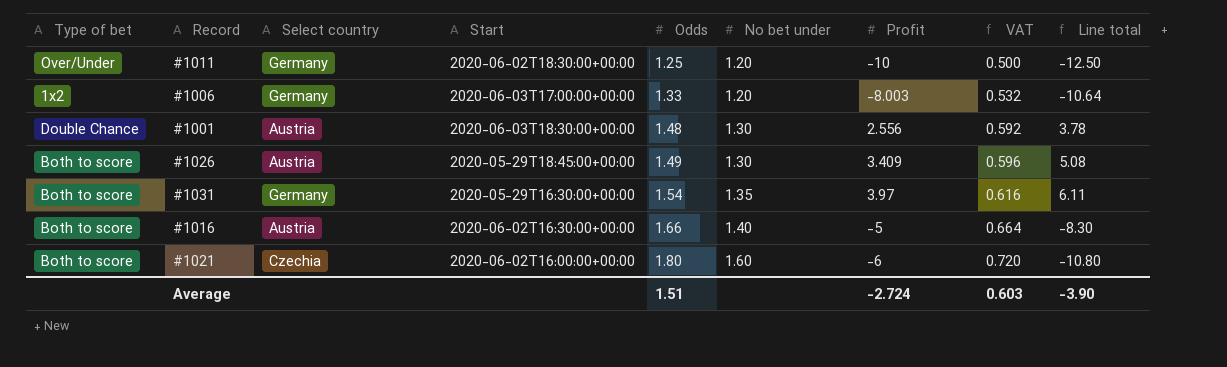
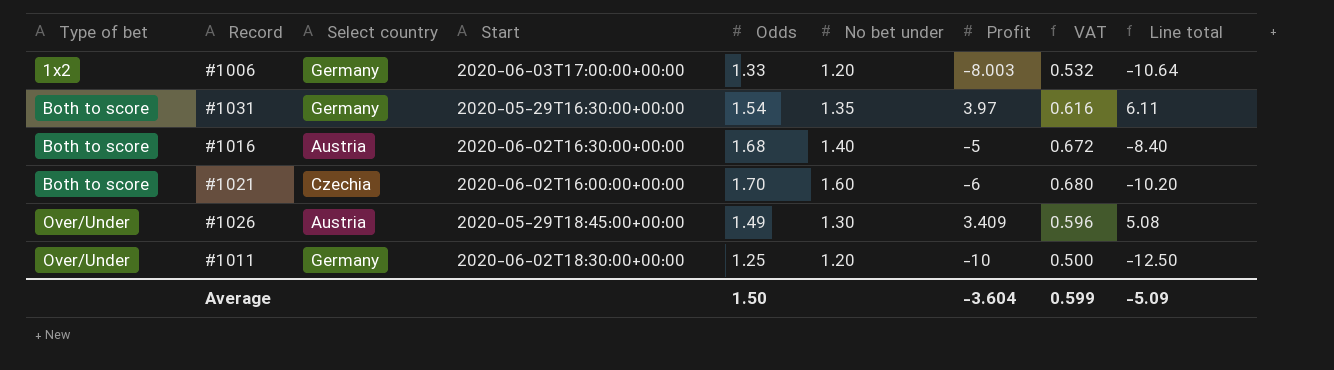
row order: Odds ascending -> Type of bet ascending
row #1001: Double Chance | Austria | 2020-06-03T18:30:00+00:00 | 1.48 | 1.30 | 2.556 | 0.592 | 3.78 -> none
#1016 | Odds: 1.66 -> 1.68
#1016 | VAT: 0.664 -> 0.672
#1016 | Line total: -8.30 -> -8.40
#1021 | Odds: 1.80 -> 1.70
#1021 | VAT: 0.720 -> 0.680
#1021 | Line total: -10.80 -> -10.20
#1026 | Type of bet: Both to score -> Over/Under
Average | Odds: 1.51 -> 1.50
Average | Profit: -2.724 -> -3.604
Average | VAT: 0.603 -> 0.599
Average | Line total: -3.90 -> -5.09

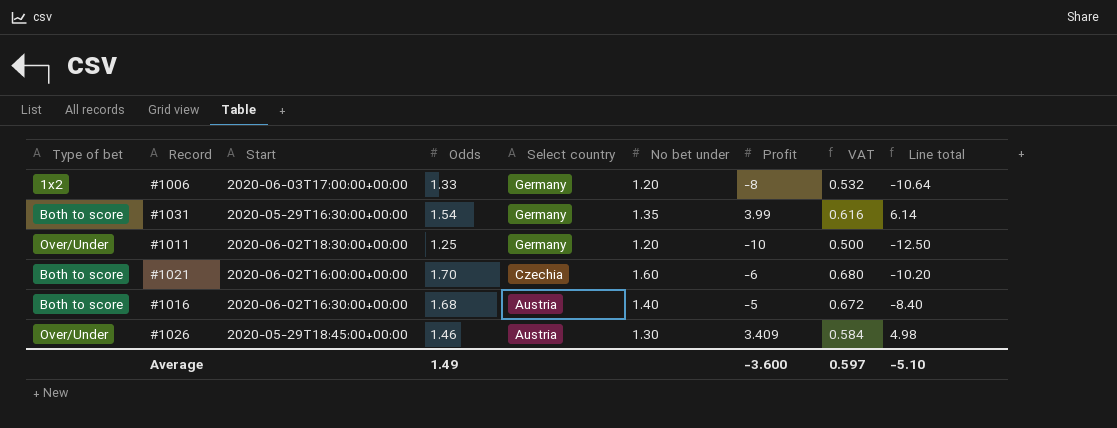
row order: Type of bet ascending -> Select country descending
column Select country | position: 3 -> 5
#1006 | Profit: -8.003 -> -8
#1031 | Profit: 3.97 -> 3.99
#1031 | Line total: 6.11 -> 6.14
#1026 | Odds: 1.49 -> 1.46
#1026 | VAT: 0.596 -> 0.584
#1026 | Line total: 5.08 -> 4.98
Average | Odds: 1.50 -> 1.49
Average | Profit: -3.604 -> -3.600
Average | VAT: 0.599 -> 0.597
Average | Line total: -5.09 -> -5.10

